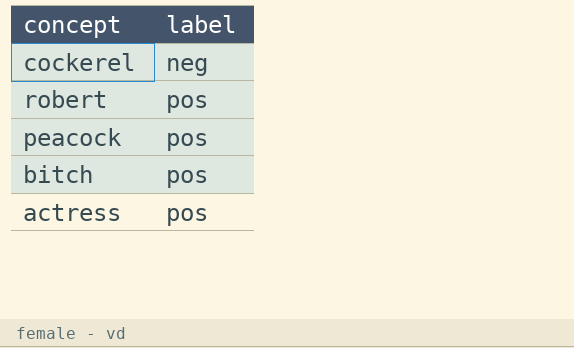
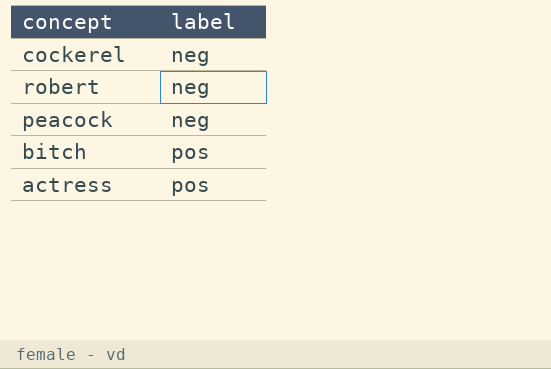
robert | label: pos -> neg
peacock | label: pos -> neg

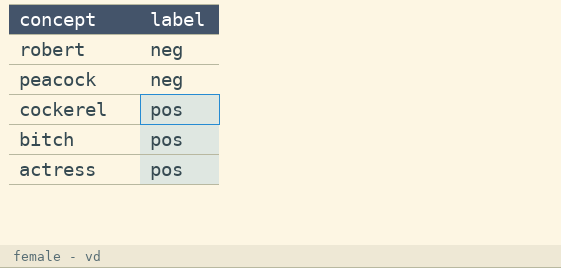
row order: label ascending -> concept descending
cockerel | label: neg -> pos

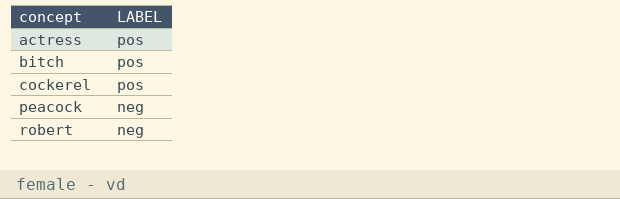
row order: concept descending -> concept ascending
column name: label -> LABEL

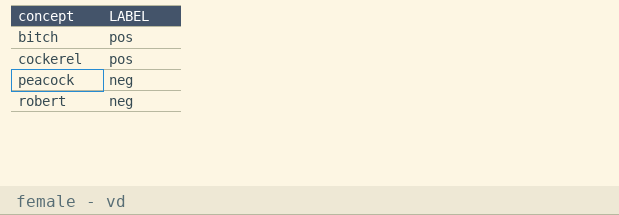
row actress: pos -> none

